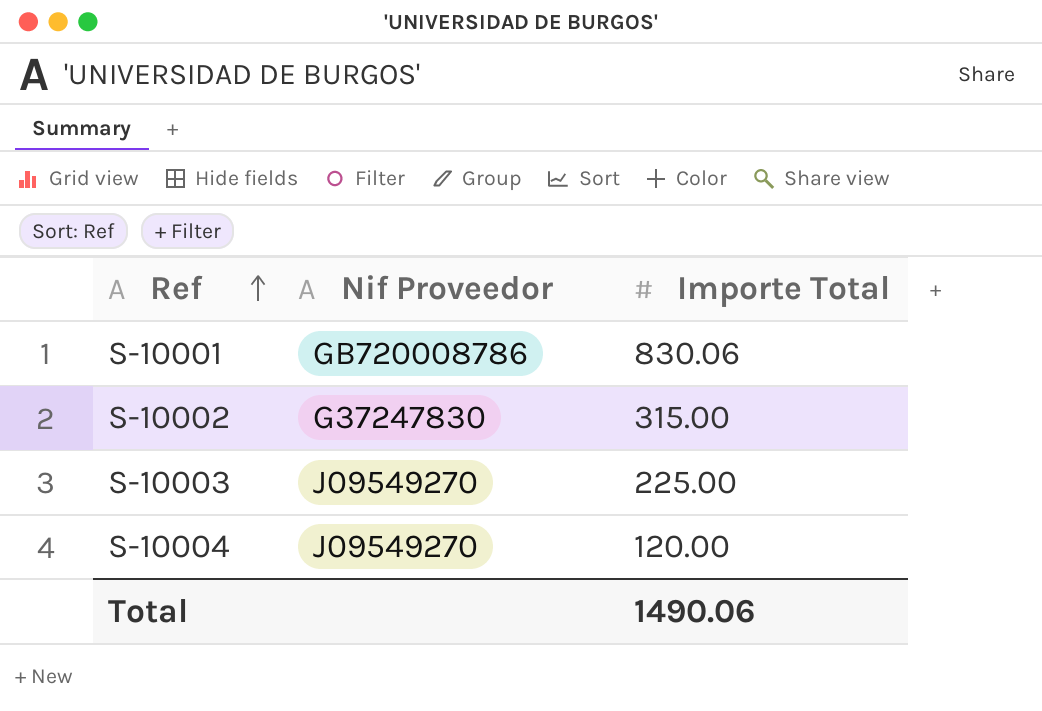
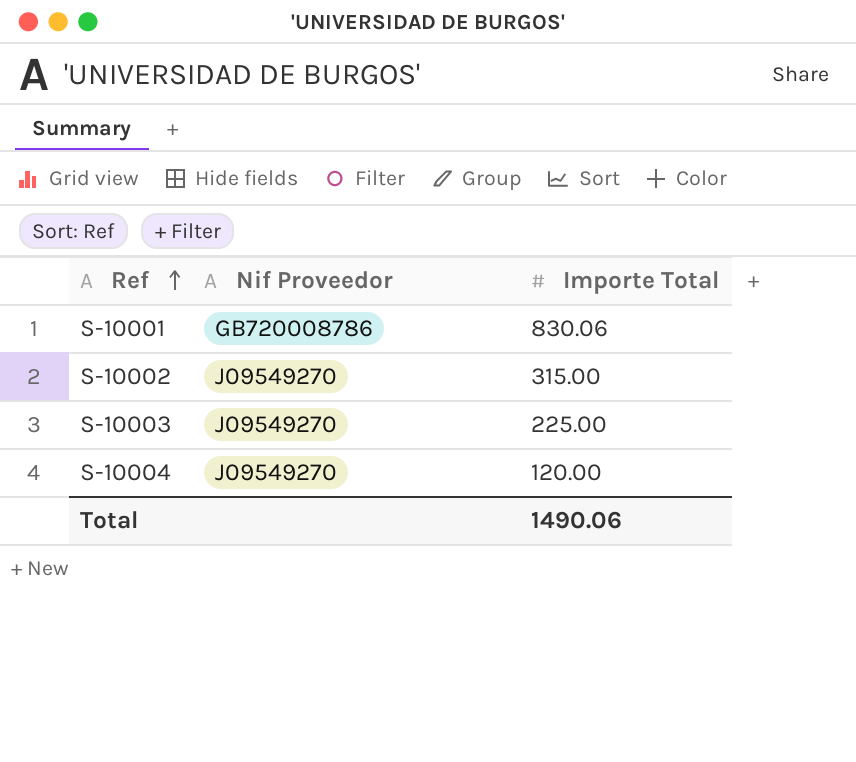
S-10002 | Nif Proveedor: G37247830 -> J09549270

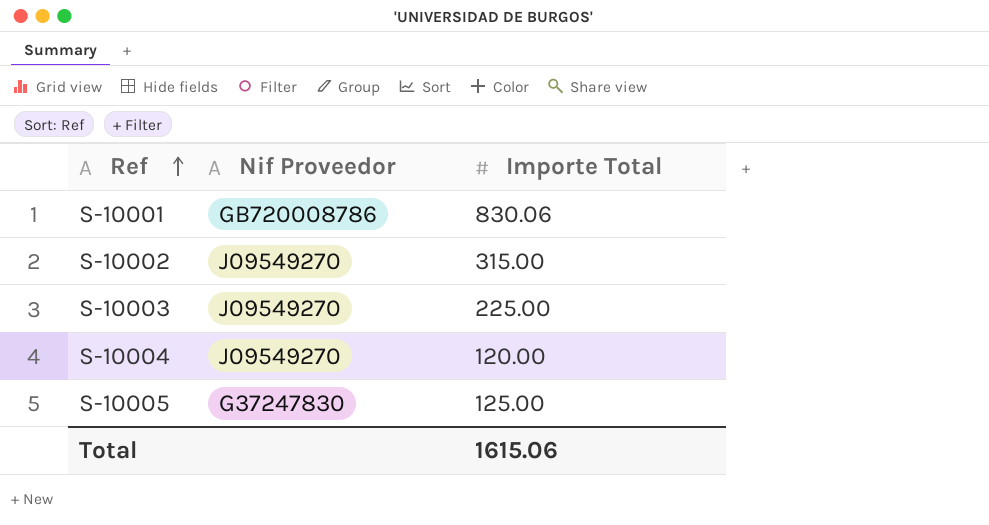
row S-10005: none -> G37247830 | 125.00
Total | Importe Total: 1490.06 -> 1615.06

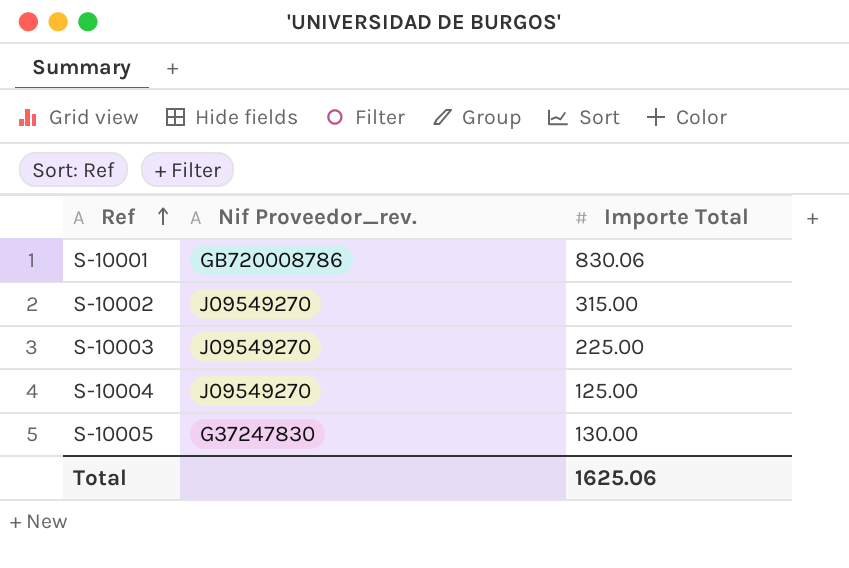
column name: Nif Proveedor -> Nif Proveedor_rev.
S-10004 | Importe Total: 120.00 -> 125.00
S-10005 | Importe Total: 125.00 -> 130.00
Total | Importe Total: 1615.06 -> 1625.06

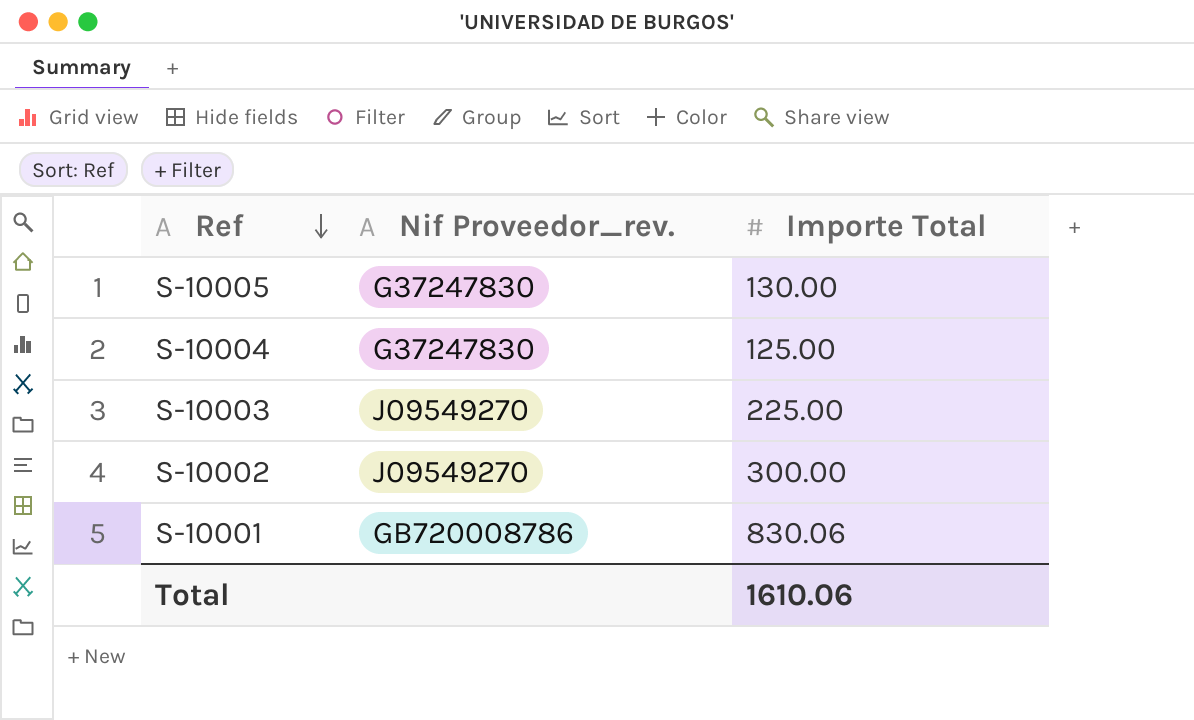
row order: Ref ascending -> Ref descending
S-10004 | Nif Proveedor_rev.: J09549270 -> G37247830
S-10002 | Importe Total: 315.00 -> 300.00
Total | Importe Total: 1625.06 -> 1610.06

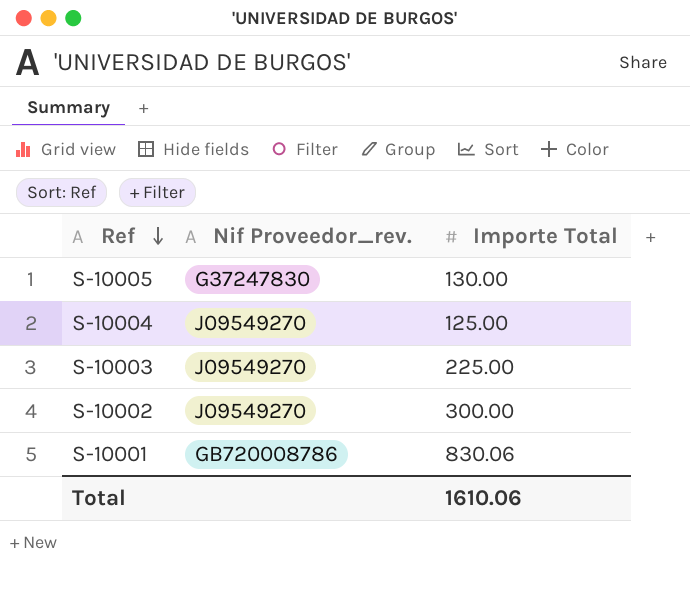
S-10004 | Nif Proveedor_rev.: G37247830 -> J09549270

